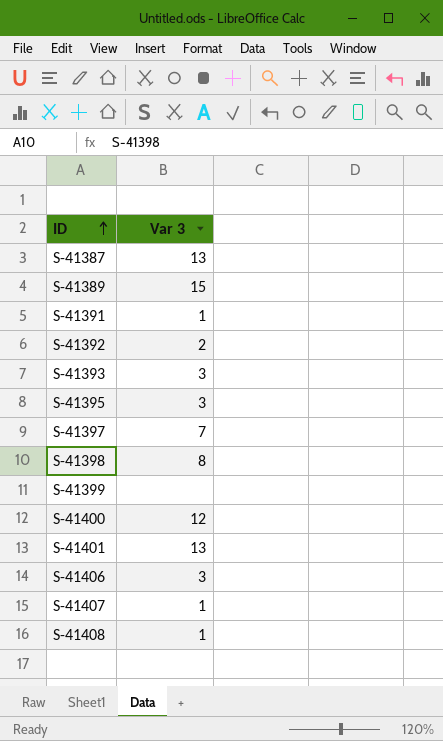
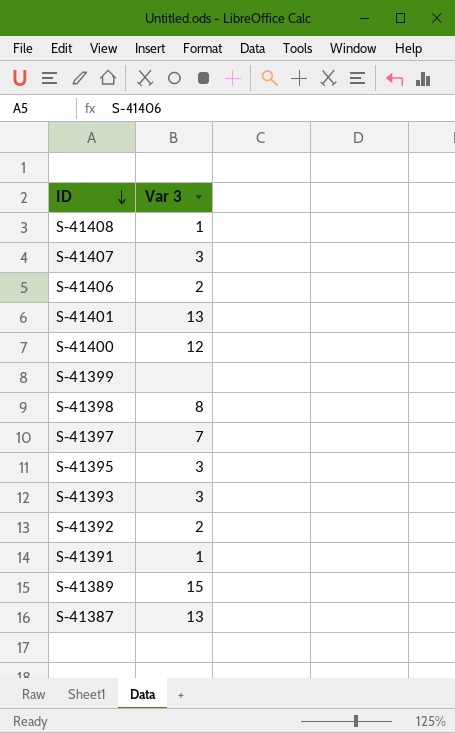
row order: ID ascending -> ID descending
S-41407 | Var 3: 1 -> 3
S-41406 | Var 3: 3 -> 2

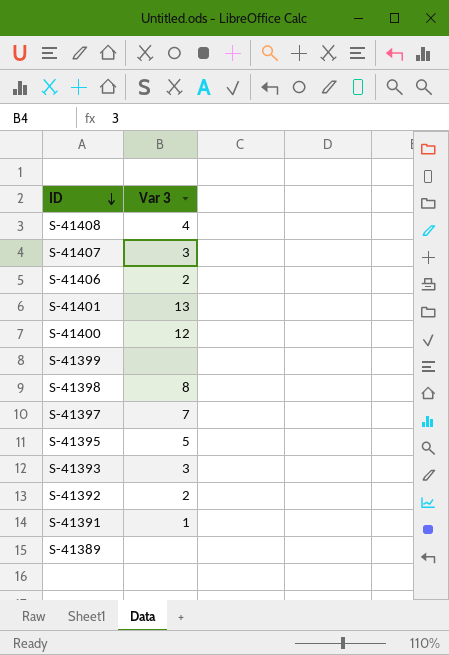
row S-41387: 13 -> none
S-41408 | Var 3: 1 -> 4
S-41395 | Var 3: 3 -> 5
S-41389 | Var 3: 15 -> none

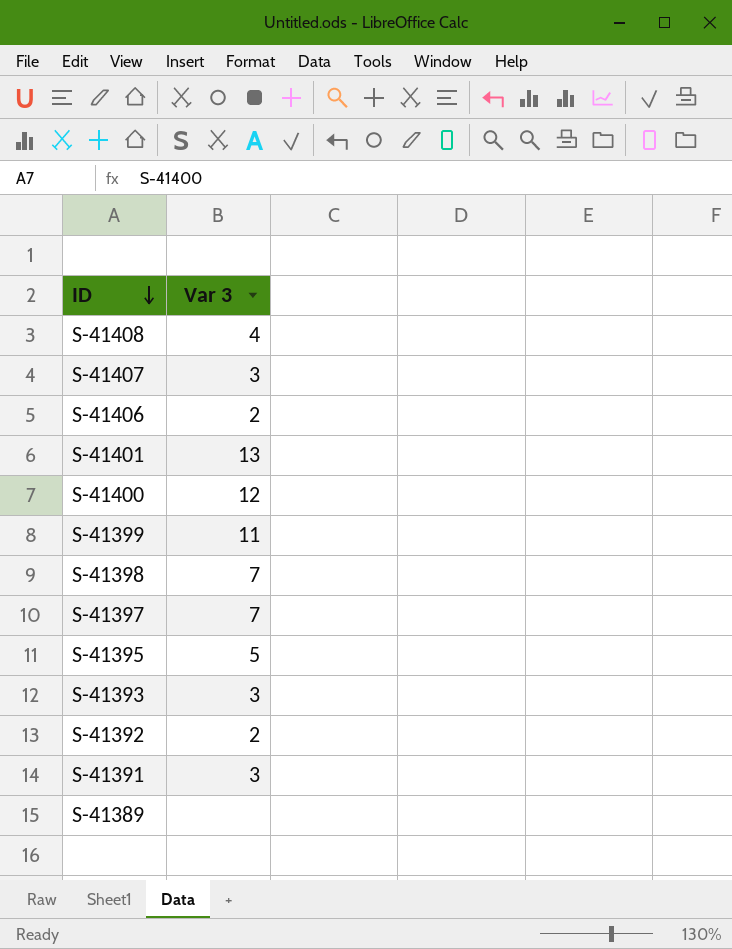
S-41399 | Var 3: none -> 11
S-41398 | Var 3: 8 -> 7
S-41391 | Var 3: 1 -> 3

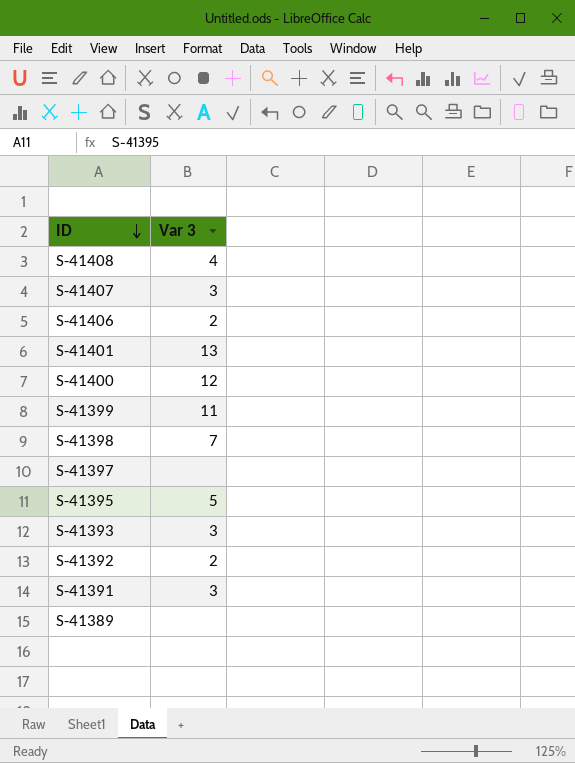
S-41397 | Var 3: 7 -> none

